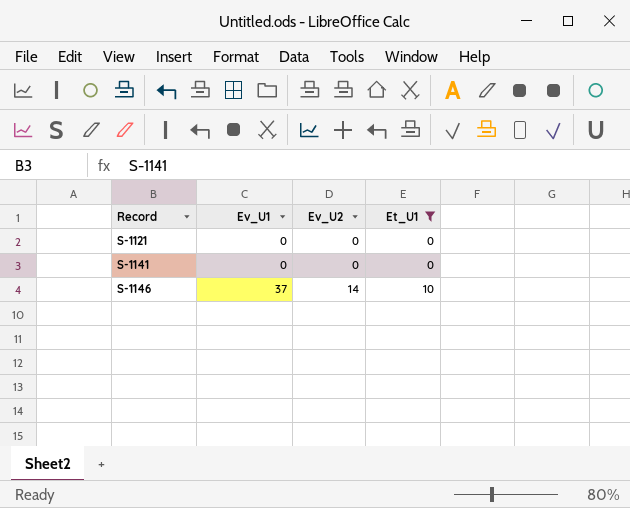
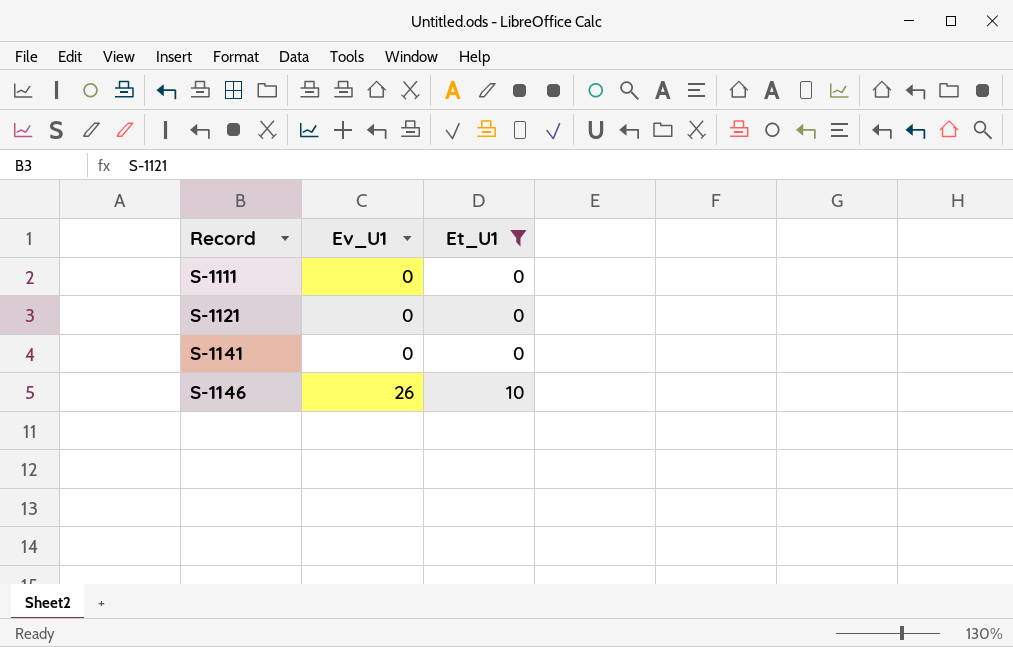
column Ev_U2 | position: 3 -> none
row S-1111: none -> 0 | 0
S-1146 | Ev_U1: 37 -> 26

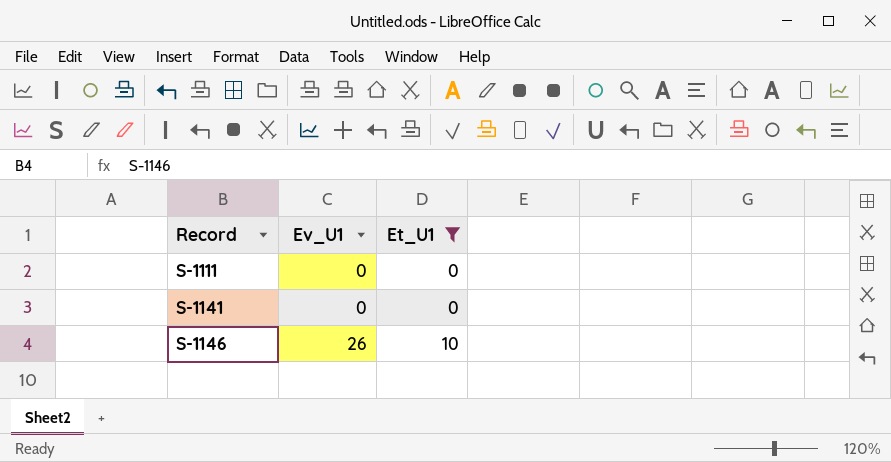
row S-1121: 0 | 0 -> none

